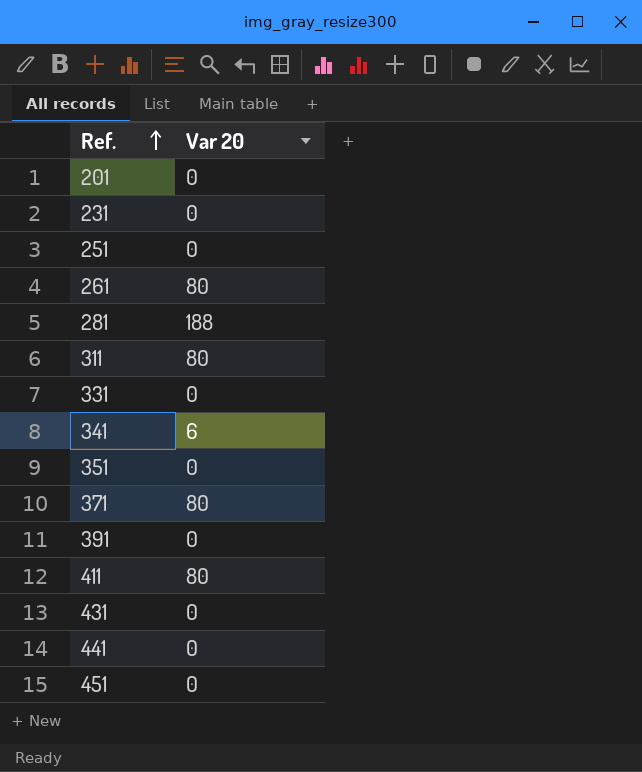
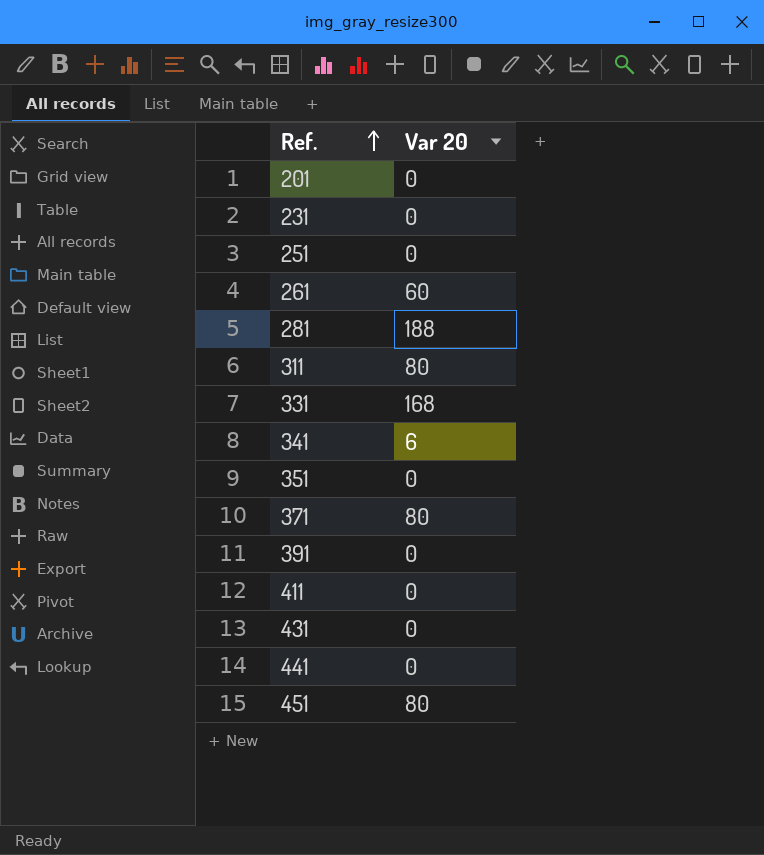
261 | Var 20: 80 -> 60
331 | Var 20: 0 -> 168
411 | Var 20: 80 -> 0
451 | Var 20: 0 -> 80

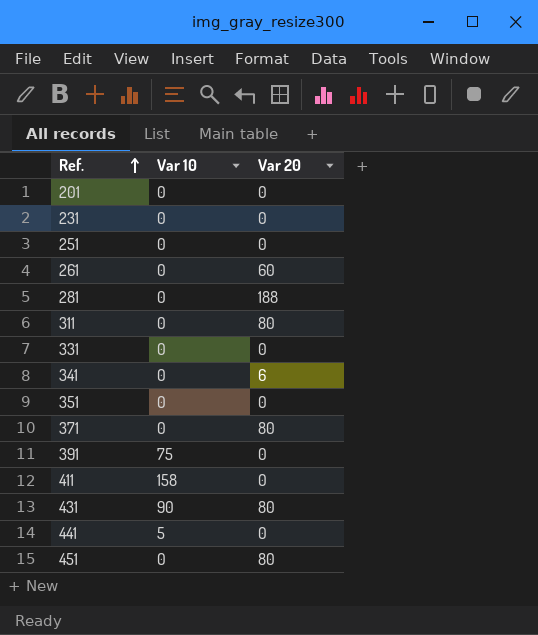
column Var 10 | position: none -> 2
331 | Var 20: 168 -> 0
431 | Var 20: 0 -> 80

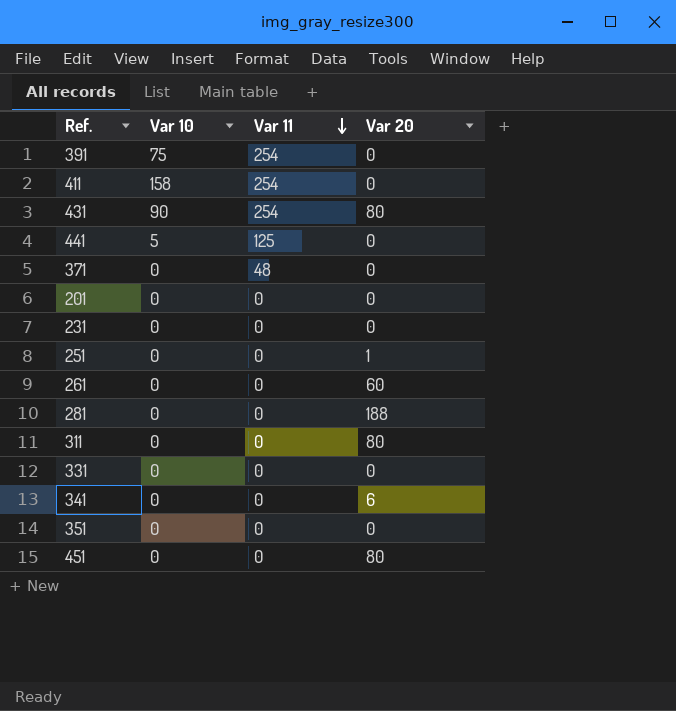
row order: Ref. ascending -> Var 11 descending
column Var 11 | position: none -> 3
371 | Var 20: 80 -> 0
251 | Var 20: 0 -> 1

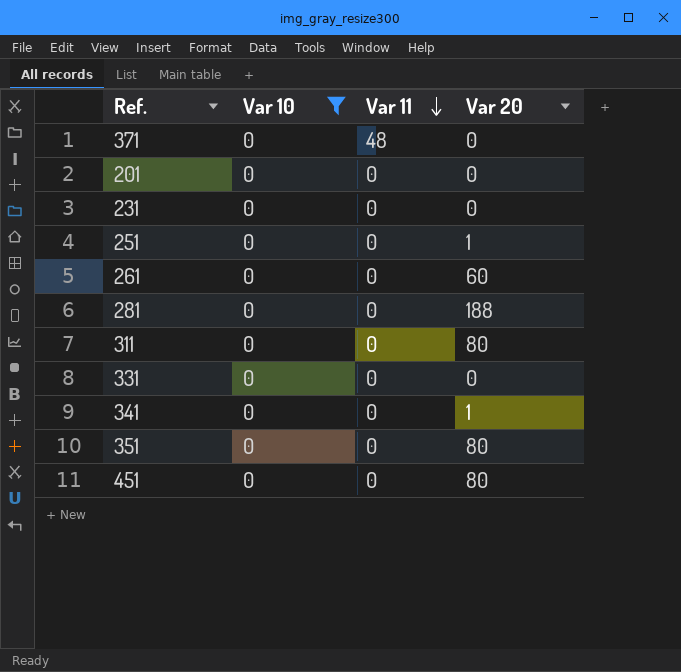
filter: none -> Var 10 = 0
341 | Var 20: 6 -> 1
351 | Var 20: 0 -> 80

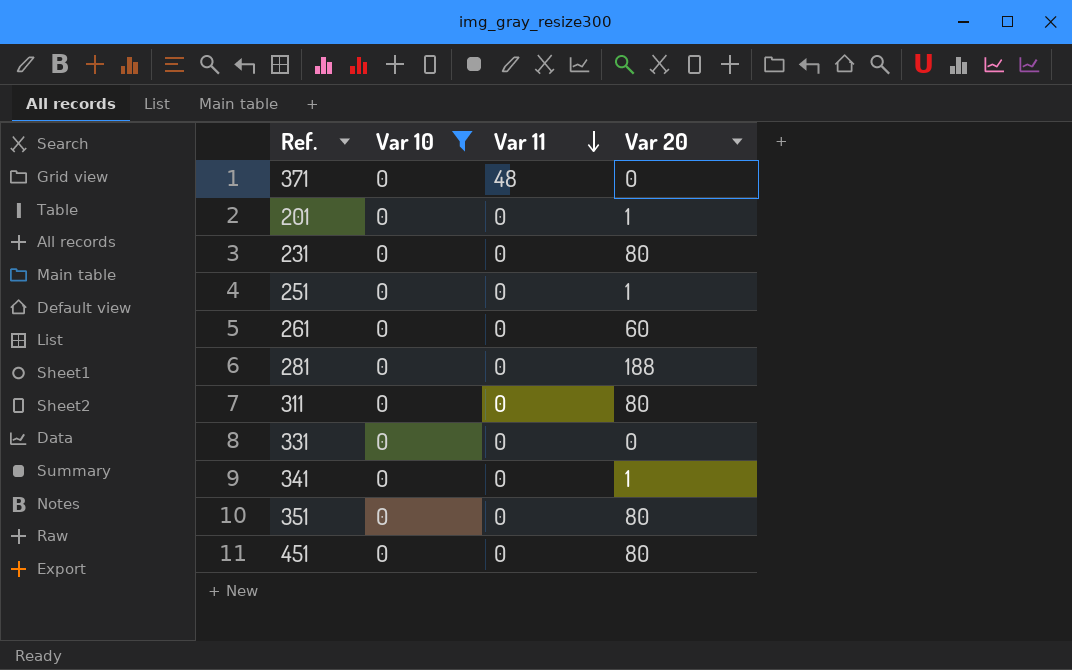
201 | Var 20: 0 -> 1
231 | Var 20: 0 -> 80

